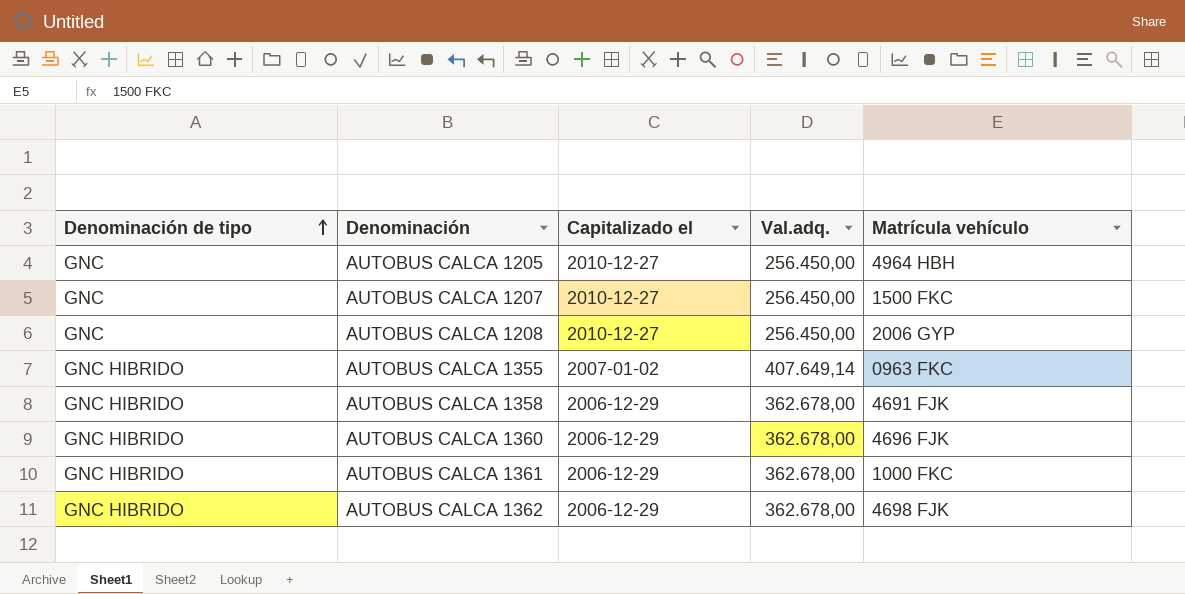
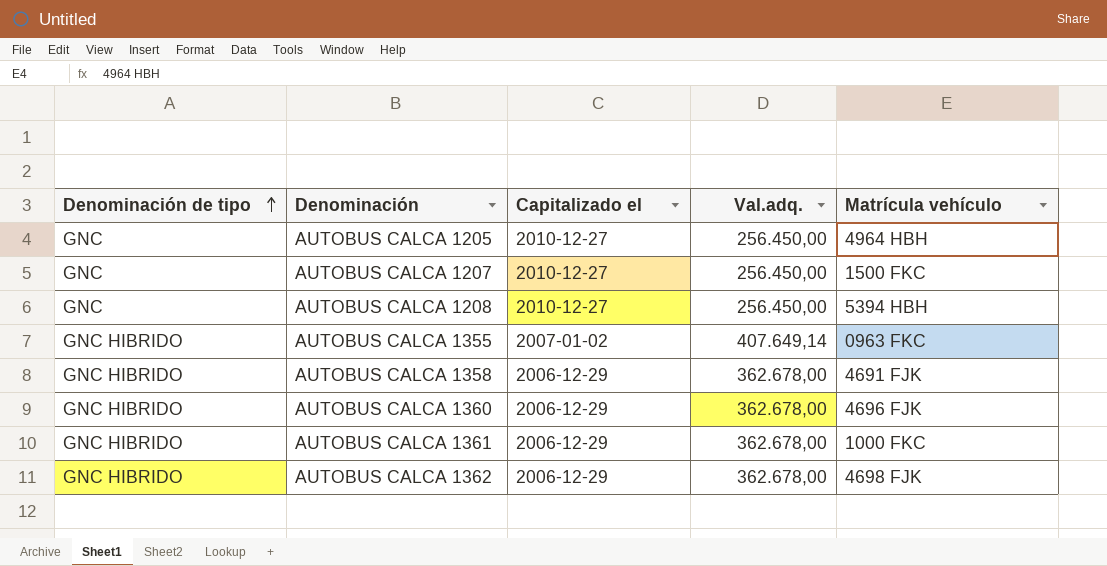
AUTOBUS CALCA 1208 | Matrícula vehículo: 2006 GYP -> 5394 HBH

